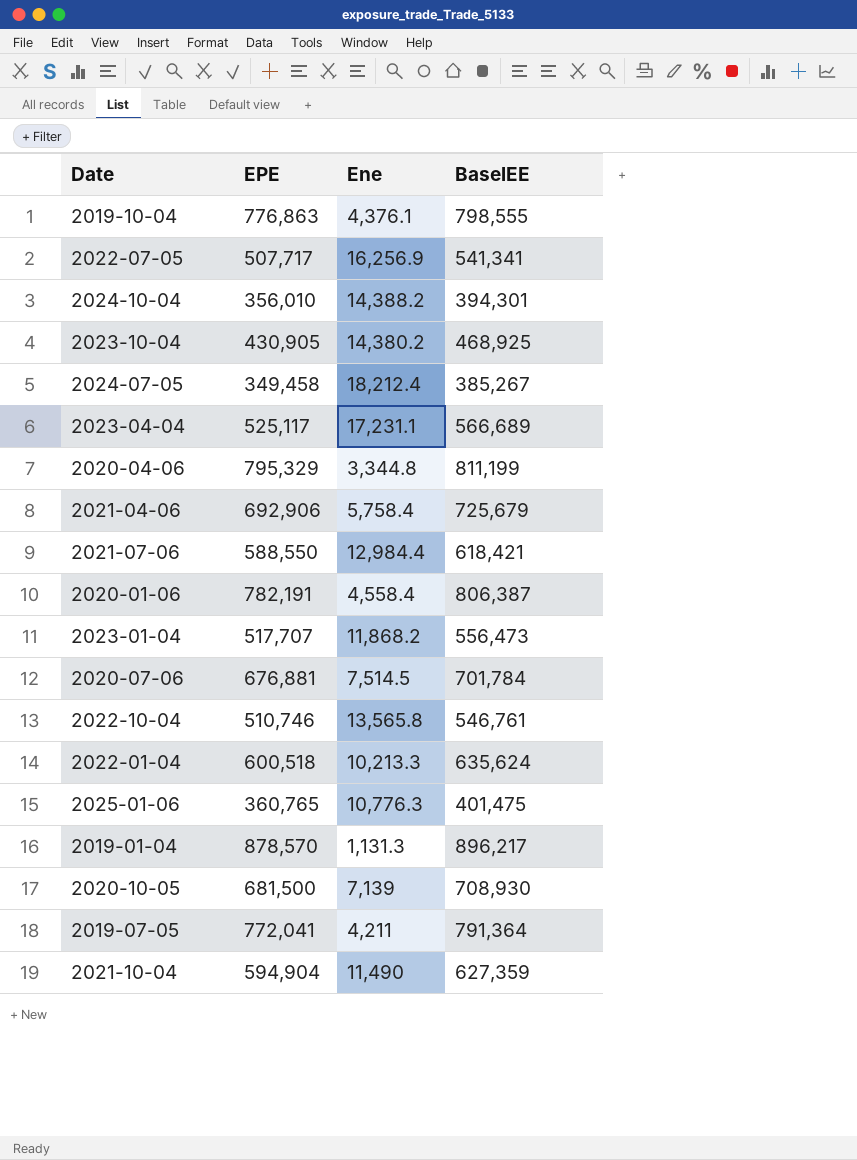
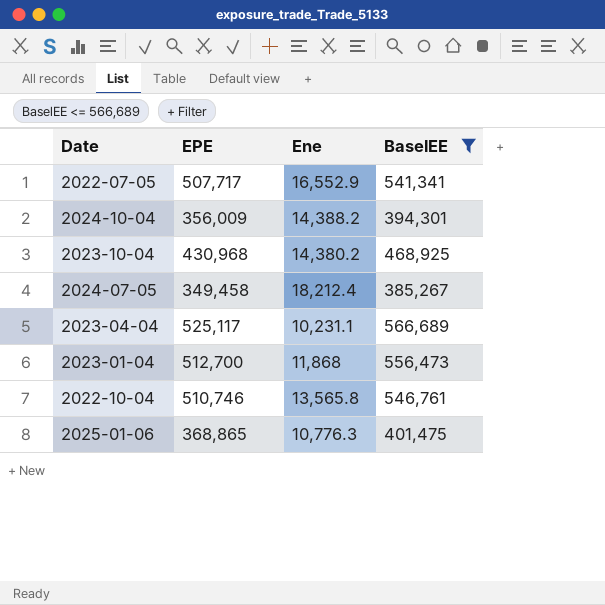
filter: none -> BaselEE <= 566,689
2022-07-05 | Ene: 16,256.9 -> 16,552.9
2024-10-04 | EPE: 356,010 -> 356,009
2023-10-04 | EPE: 430,905 -> 430,968
2023-04-04 | Ene: 17,231.1 -> 10,231.1
2023-01-04 | EPE: 517,707 -> 512,700
2023-01-04 | Ene: 11,868.2 -> 11,868
2025-01-06 | EPE: 360,765 -> 368,865

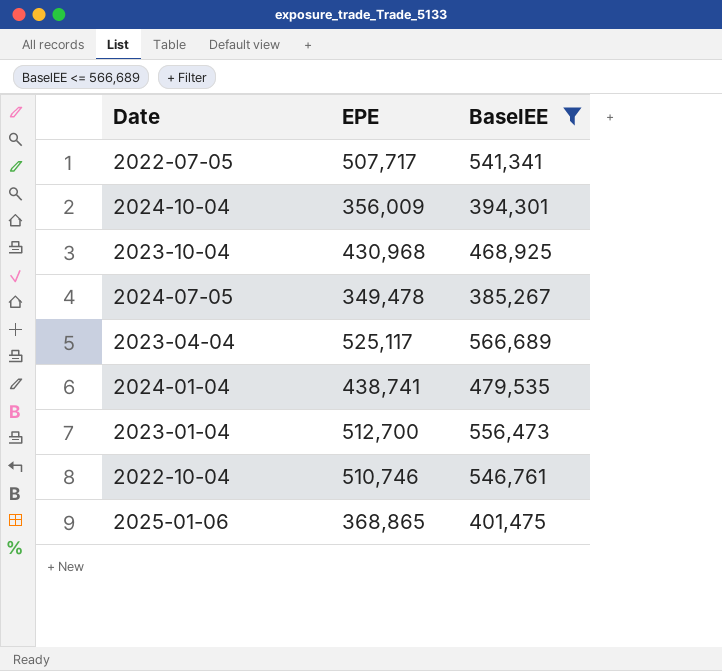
column Ene | position: 3 -> none
2024-07-05 | EPE: 349,458 -> 349,478
row 2024-01-04: none -> 438,741 | 479,535

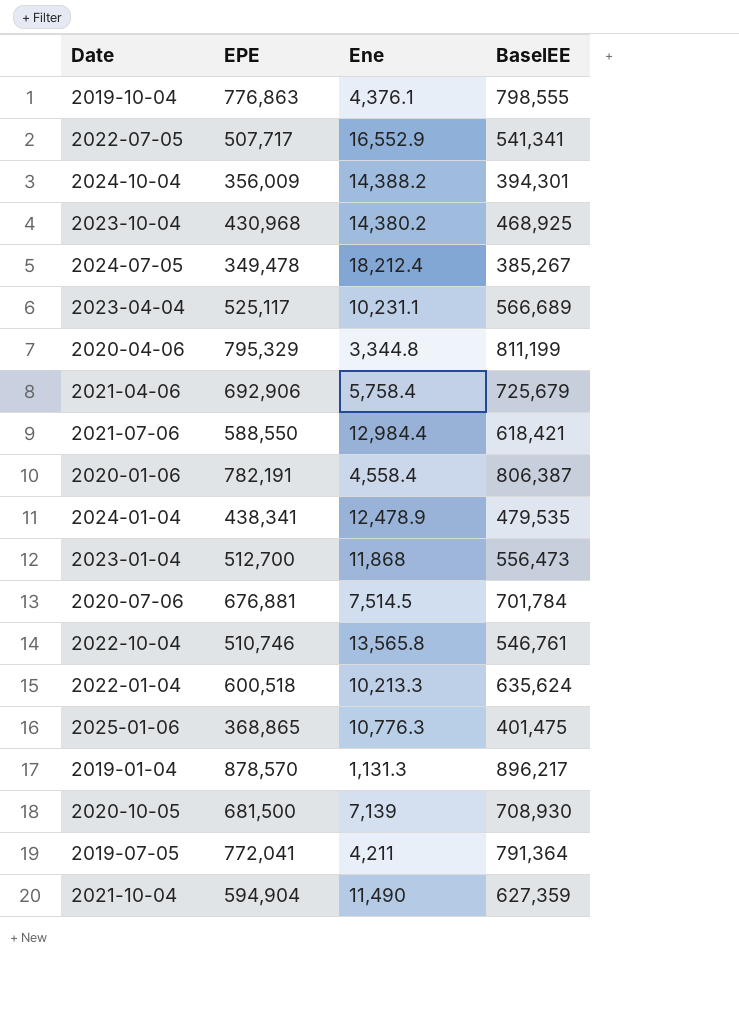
filter: BaselEE <= 566,689 -> none
column Ene | position: none -> 3
2024-01-04 | EPE: 438,741 -> 438,341

